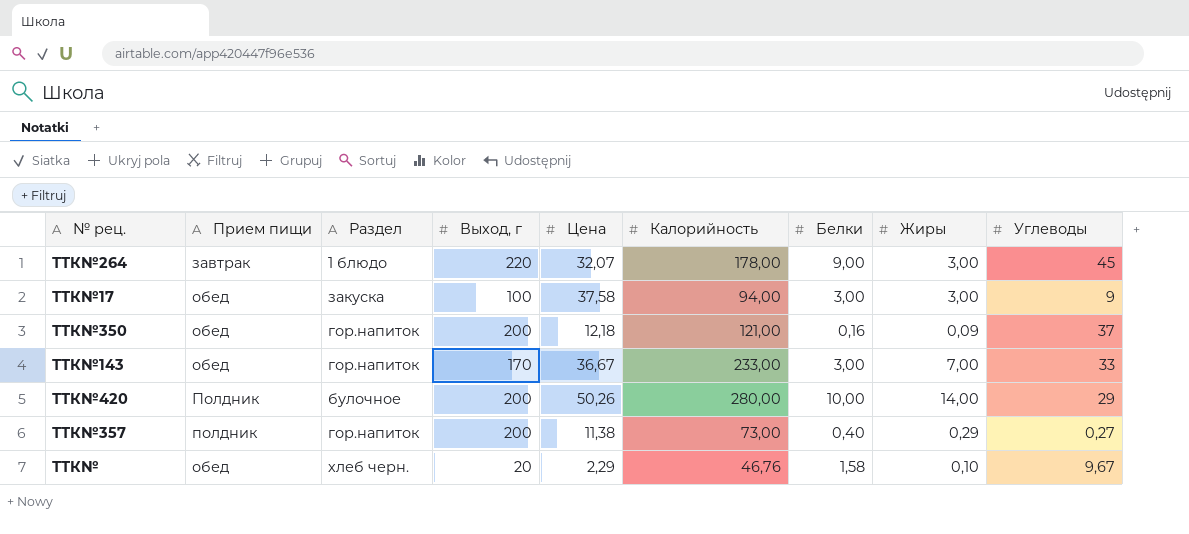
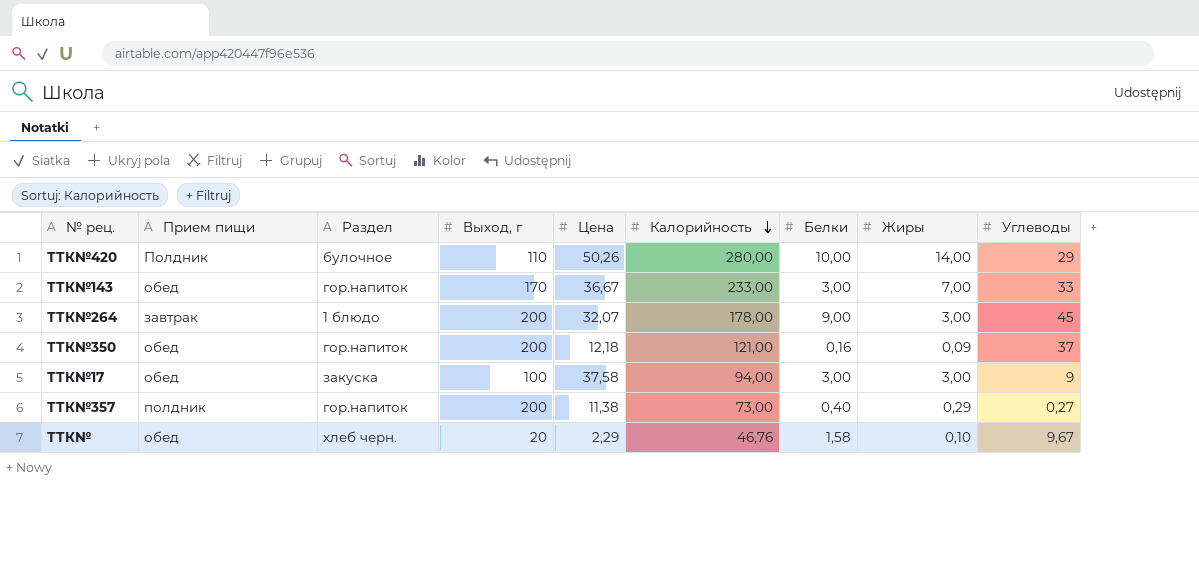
row order: none -> Калорийность descending
ТТК№420 | Выход, г: 200 -> 110
ТТК№264 | Выход, г: 220 -> 200

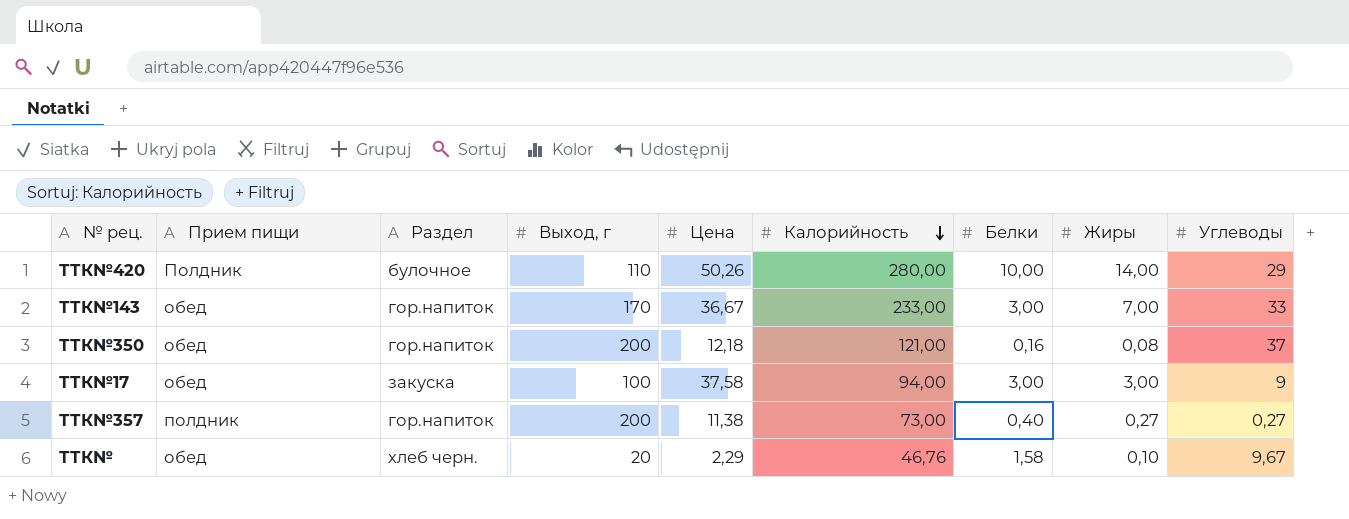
row ТТК№264: завтрак | 1 блюдо | 200 | 32,07 | 178,00 | 9,00 | 3,00 | 45 -> none
ТТК№350 | Жиры: 0,09 -> 0,08
ТТК№357 | Жиры: 0,29 -> 0,27

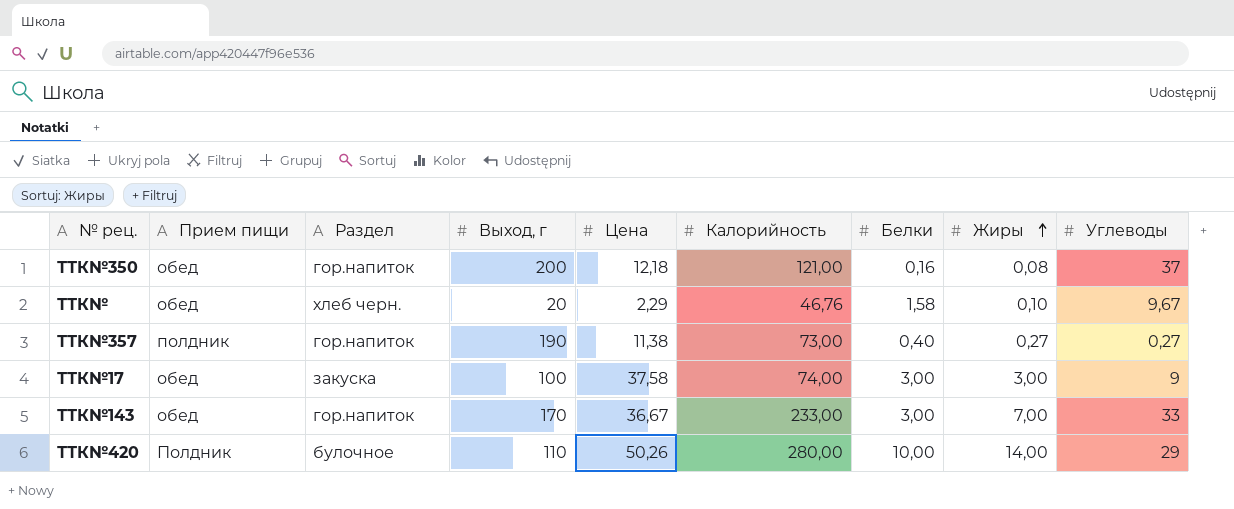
row order: Калорийность descending -> Жиры ascending
ТТК№357 | Выход, г: 200 -> 190
ТТК№17 | Калорийность: 94,00 -> 74,00

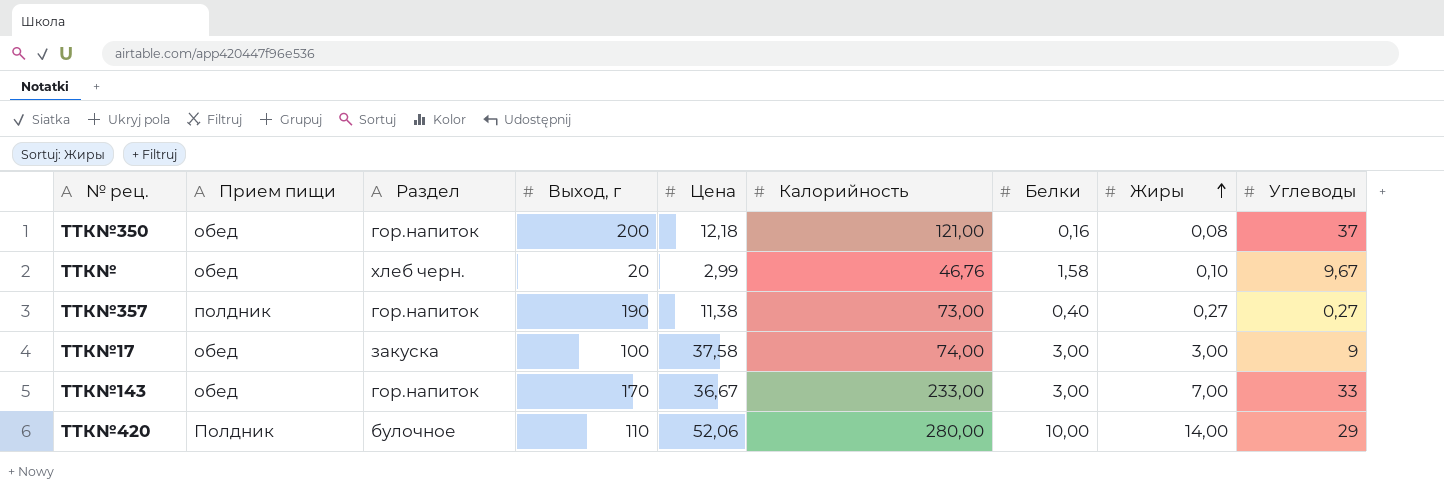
ТТК№ | Цена: 2,29 -> 2,99
ТТК№420 | Цена: 50,26 -> 52,06

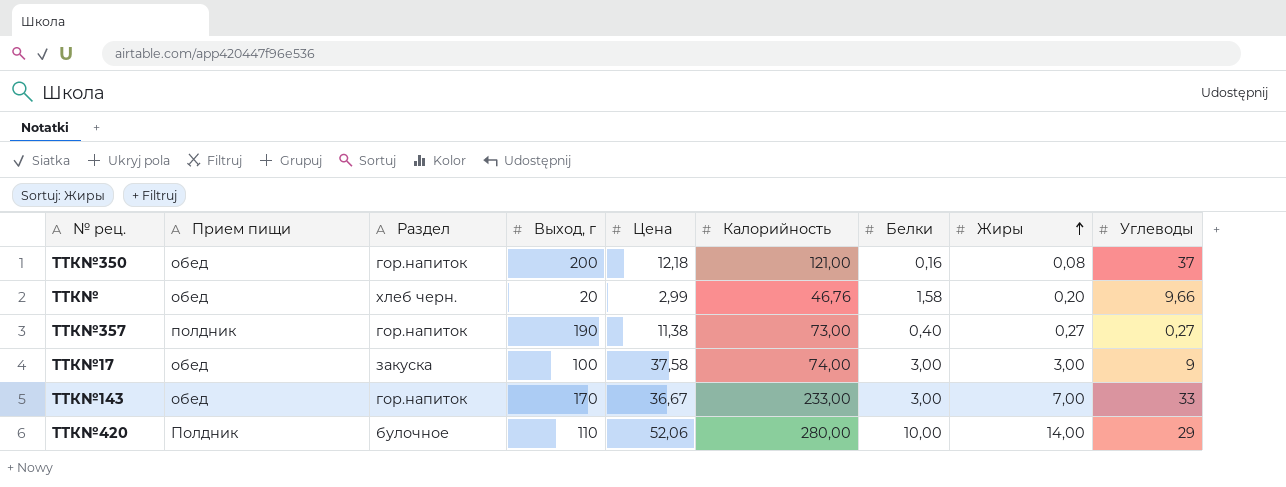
ТТК№ | Жиры: 0,10 -> 0,20
ТТК№ | Углеводы: 9,67 -> 9,66

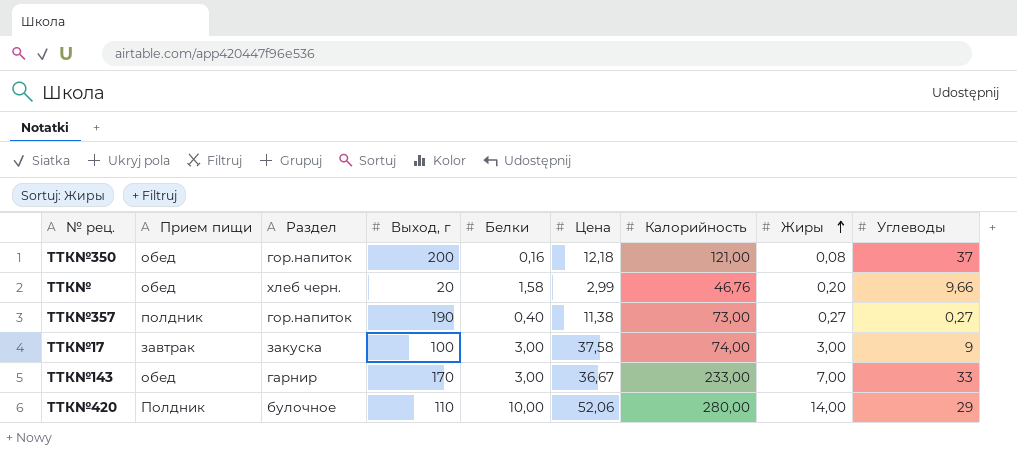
column Белки | position: 7 -> 5
ТТК№17 | Прием пищи: обед -> завтрак
ТТК№143 | Раздел: гор.напиток -> гарнир

